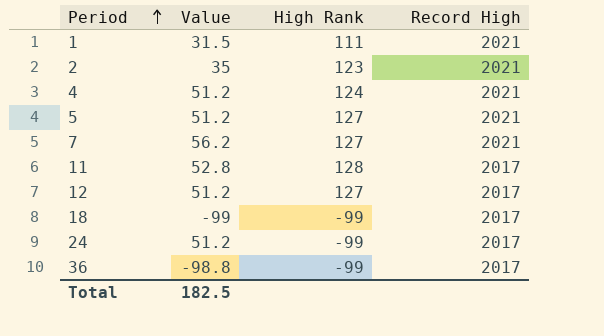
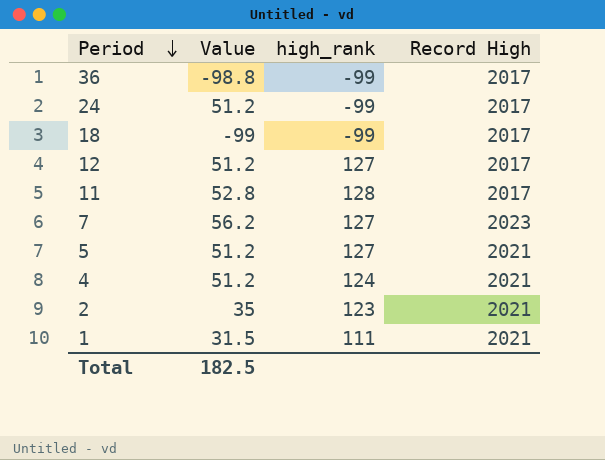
row order: Period ascending -> Period descending
column name: High Rank -> high_rank
7 | Record High: 2021 -> 2023

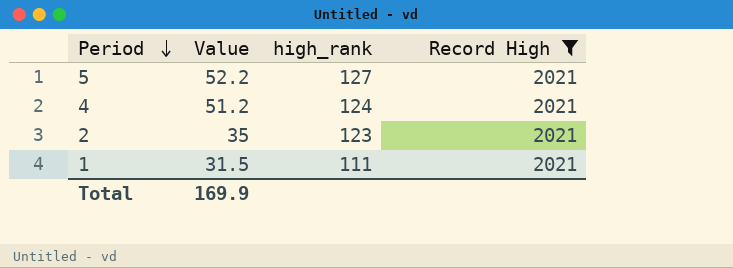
filter: none -> Record High = 2021
5 | Value: 51.2 -> 52.2
Total | Value: 182.5 -> 169.9

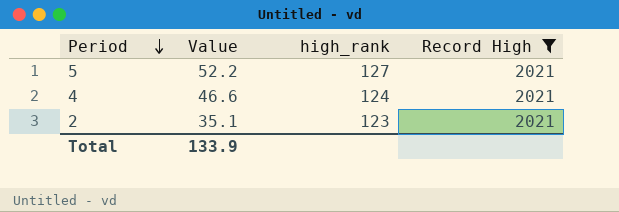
row 1: 31.5 | 111 | 2021 -> none
4 | Value: 51.2 -> 46.6
2 | Value: 35 -> 35.1
Total | Value: 169.9 -> 133.9

